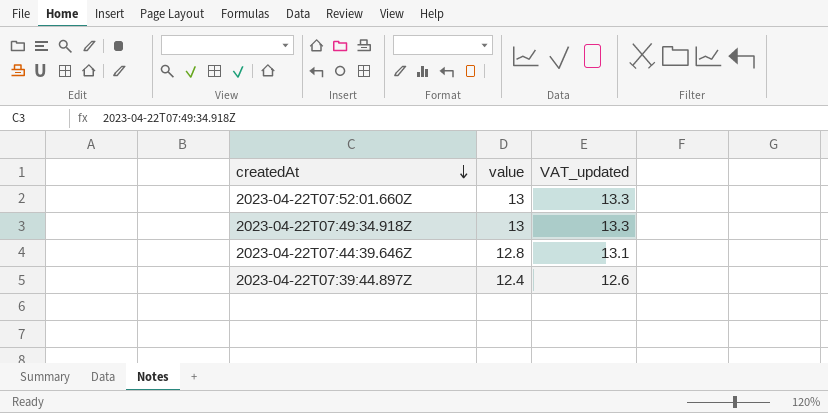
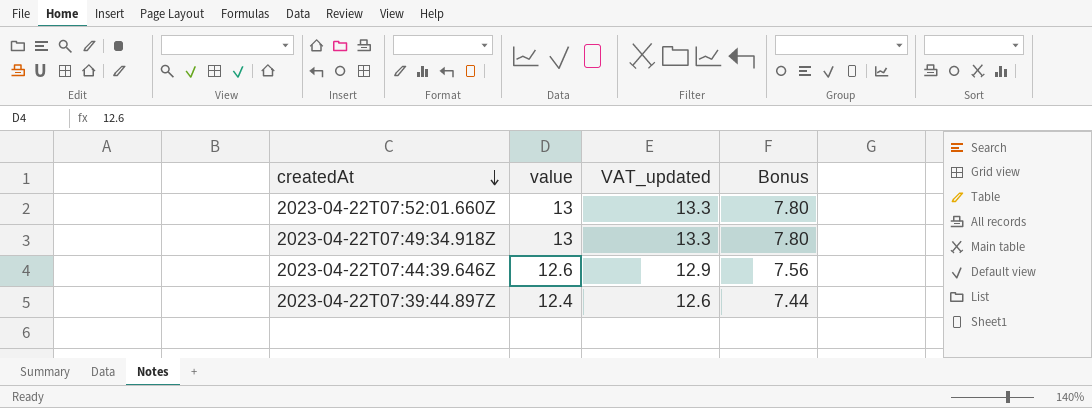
column Bonus | formula: none -> [value] * 0.6
2023-04-22T07:44:39.646Z | value: 12.8 -> 12.6
2023-04-22T07:44:39.646Z | VAT_updated: 13.1 -> 12.9

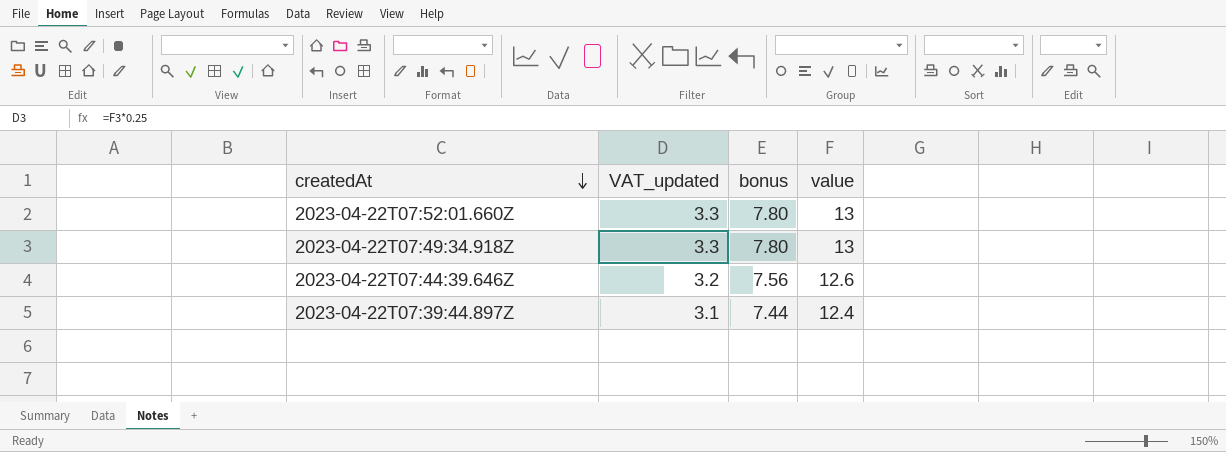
column VAT_updated | formula: [value] * 1.02 -> [value] * 0.25
column name: Bonus -> bonus
column value | position: 2 -> 4

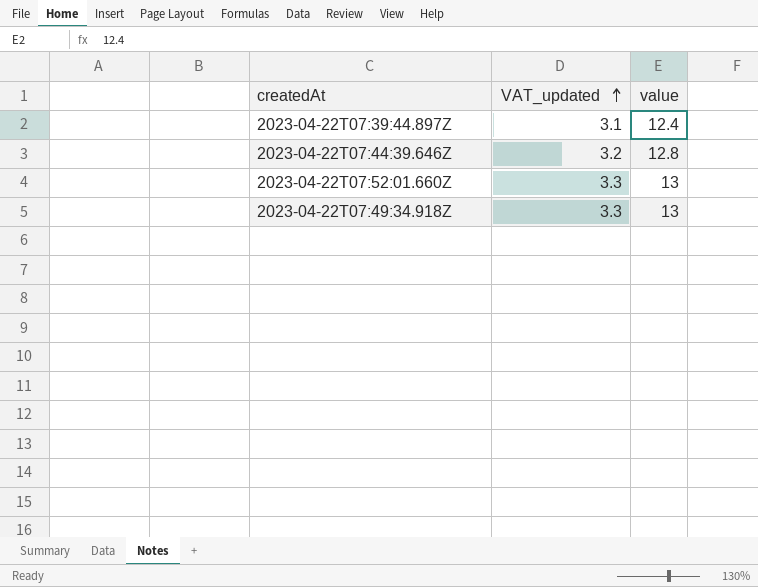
row order: createdAt descending -> VAT_updated ascending
column bonus | formula: [value] * 0.6 -> none
2023-04-22T07:44:39.646Z | value: 12.6 -> 12.8

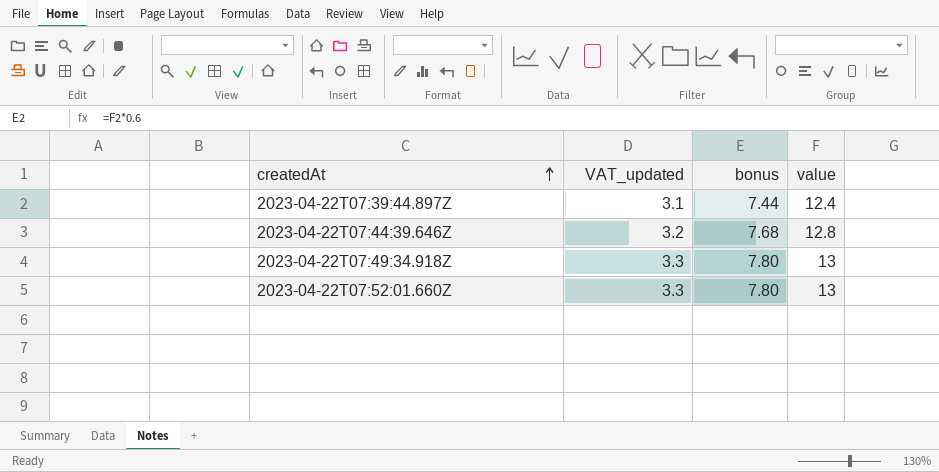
row order: VAT_updated ascending -> createdAt ascending
column bonus | formula: none -> [value] * 0.6

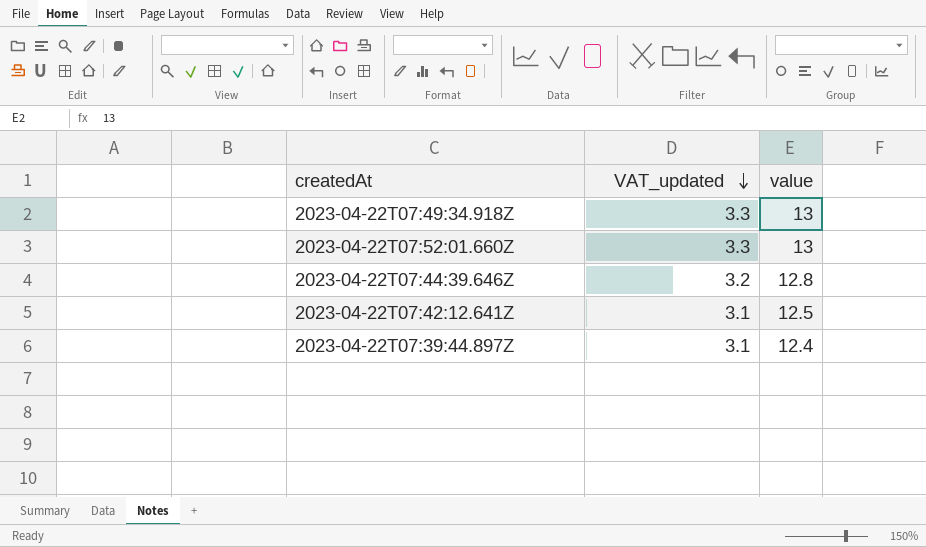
row order: createdAt ascending -> VAT_updated descending
column bonus | formula: [value] * 0.6 -> none
row 2023-04-22T07:42:12.641Z: none -> 3.1 | 12.5

